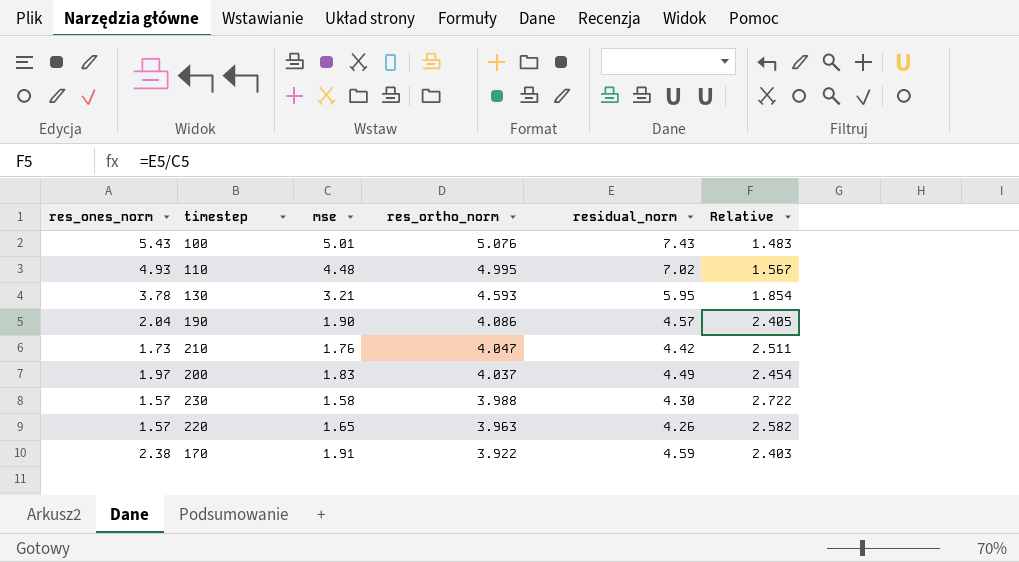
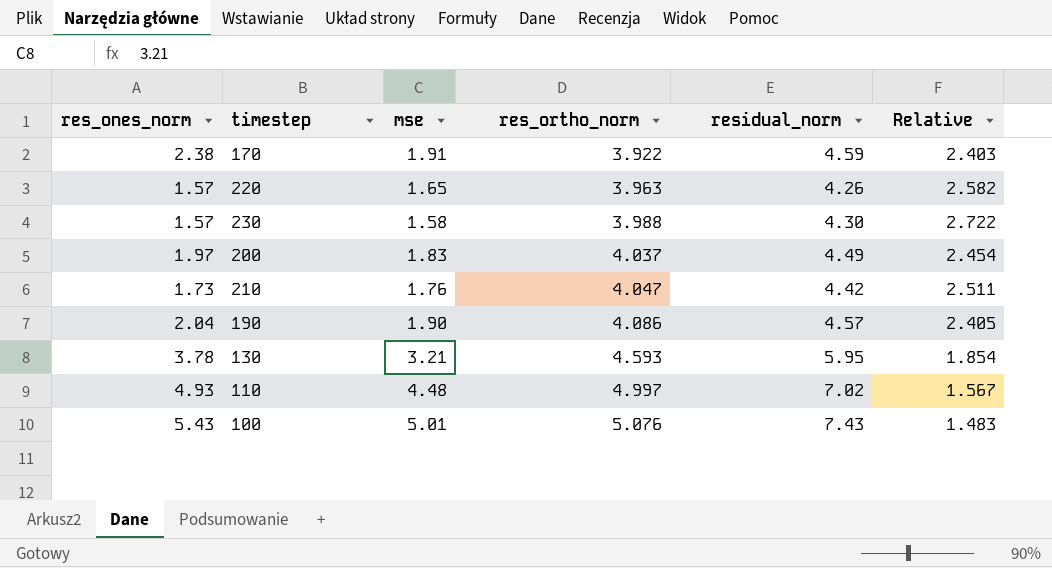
row order: res_ortho_norm descending -> res_ortho_norm ascending
110 | res_ortho_norm: 4.995 -> 4.997

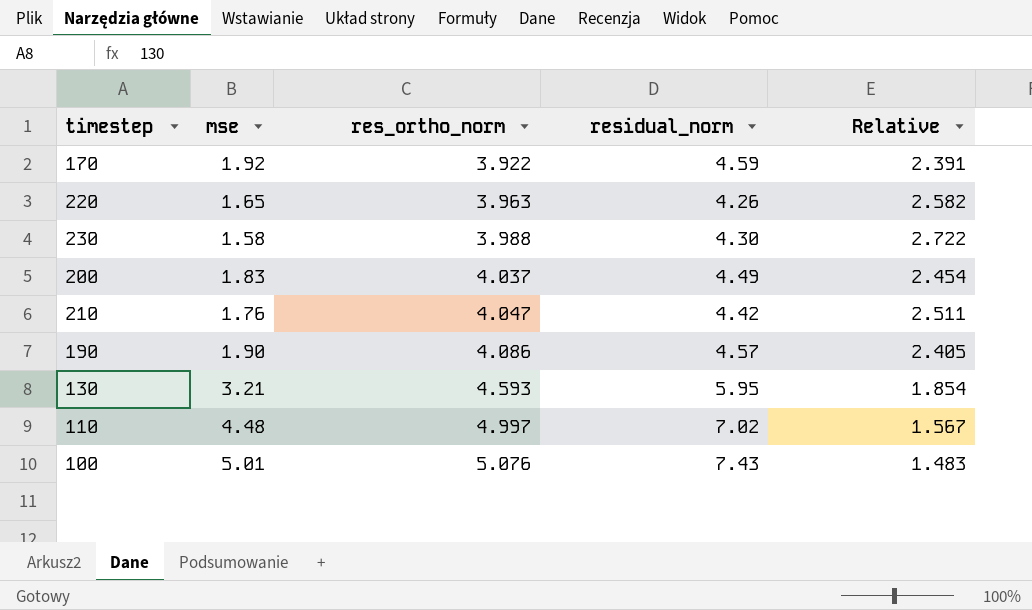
column res_ones_norm | position: 1 -> none
170 | mse: 1.91 -> 1.92
170 | Relative: 2.403 -> 2.391

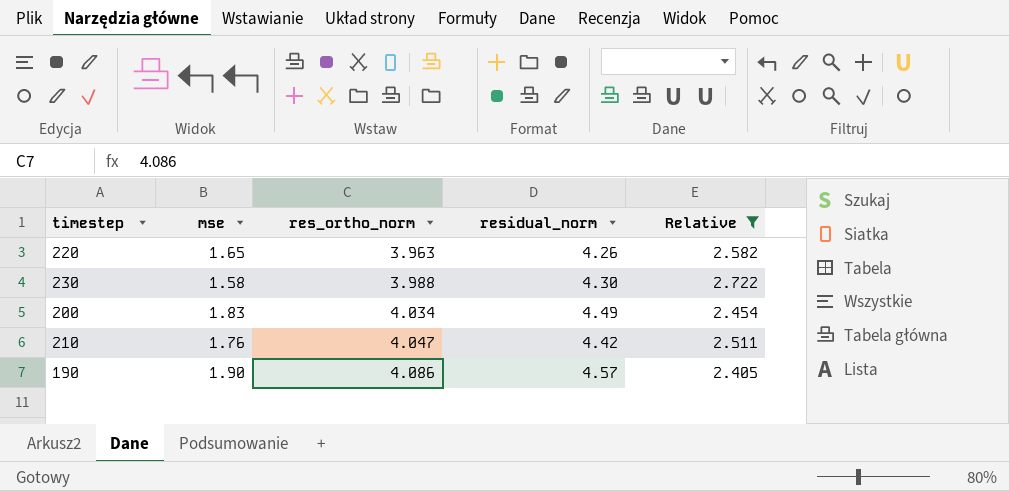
filter: none -> Relative >= 2.405
200 | res_ortho_norm: 4.037 -> 4.034

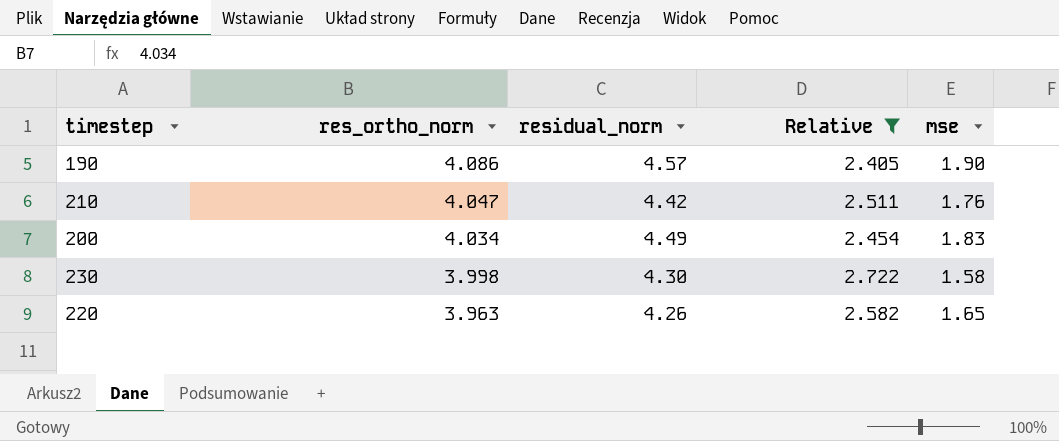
row order: res_ortho_norm ascending -> res_ortho_norm descending
column mse | position: 2 -> 5
230 | res_ortho_norm: 3.988 -> 3.998

